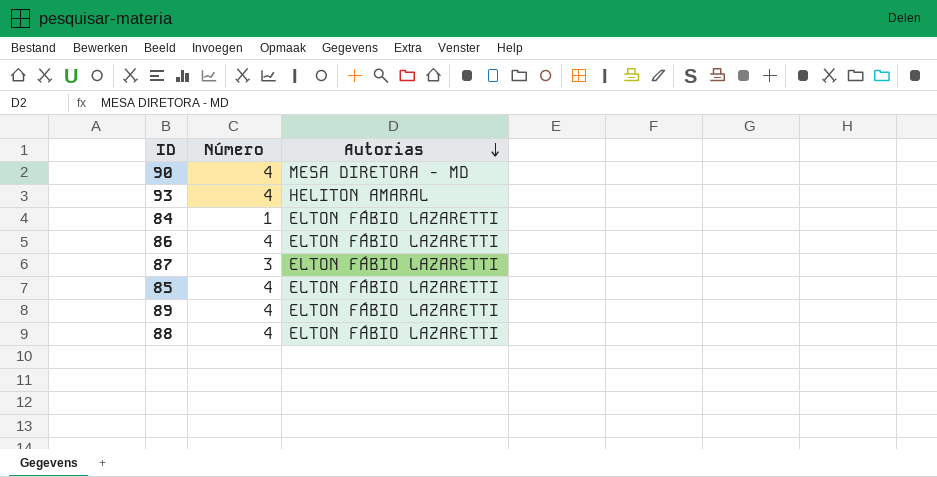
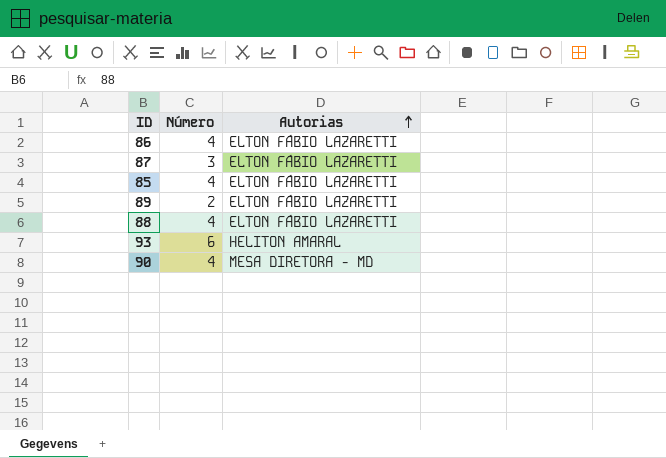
row order: Autorias descending -> Autorias ascending
row 84: 1 | ELTON FÁBIO LAZARETTI -> none
89 | Número: 4 -> 2
93 | Número: 4 -> 6

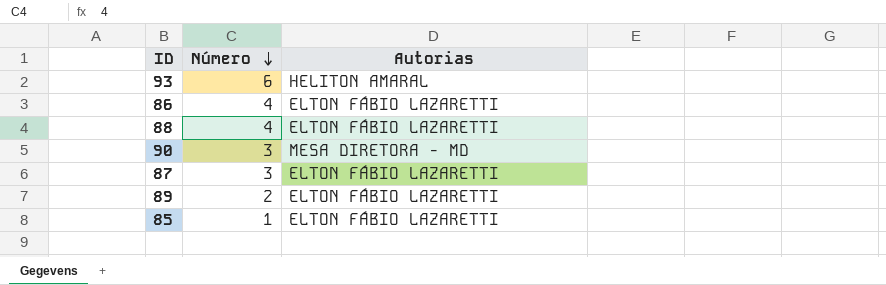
row order: Autorias ascending -> Número descending
90 | Número: 4 -> 3
85 | Número: 4 -> 1

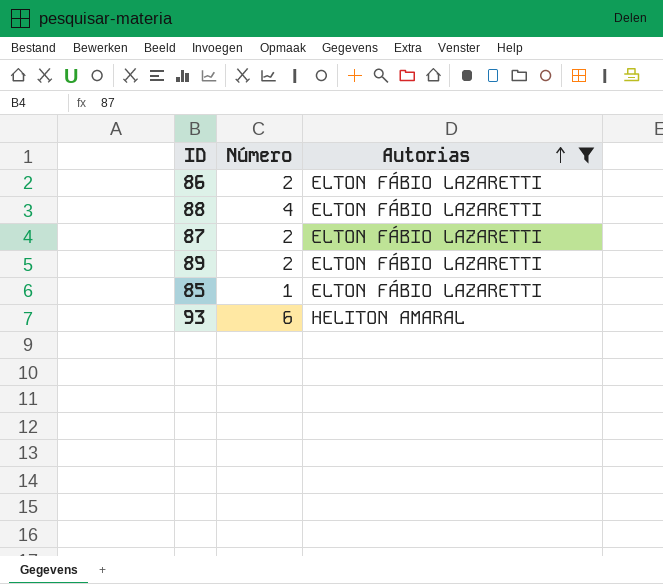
filter: none -> Autorias != MESA DIRETORA - MD
row order: Número descending -> Autorias ascending
86 | Número: 4 -> 2
87 | Número: 3 -> 2

